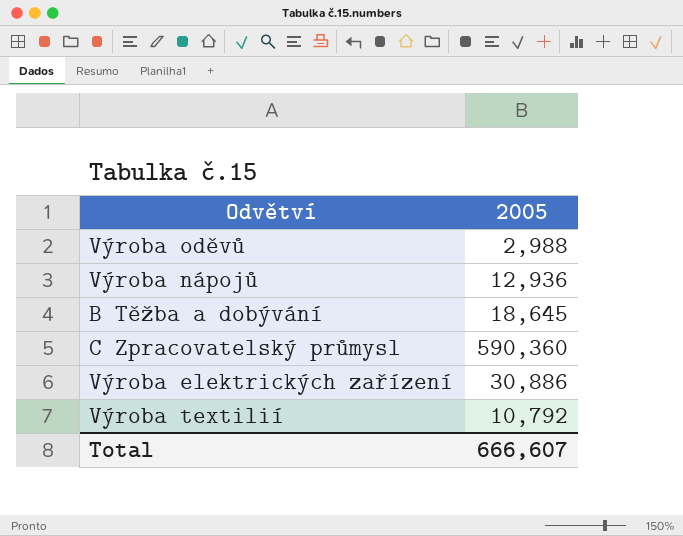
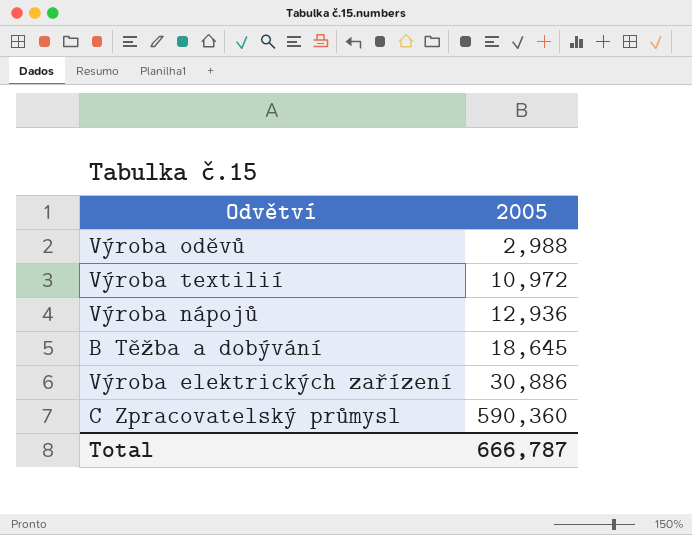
row order: none -> 2005 ascending
Výroba textilií | 2005: 10,792 -> 10,972
Total | 2005: 666,607 -> 666,787

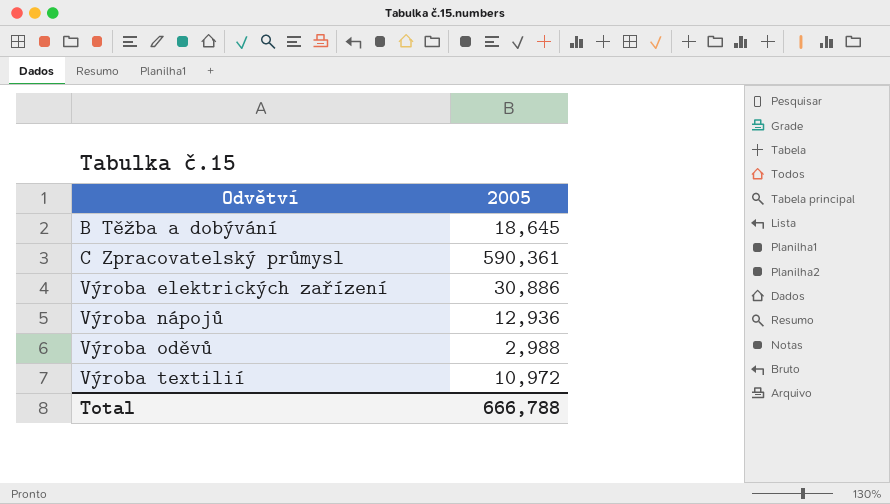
row order: 2005 ascending -> Odvětví ascending
C Zpracovatelský průmysl | 2005: 590,360 -> 590,361
Total | 2005: 666,787 -> 666,788

